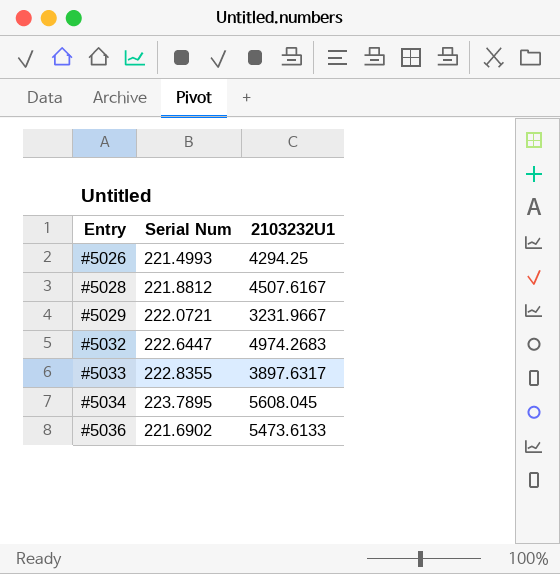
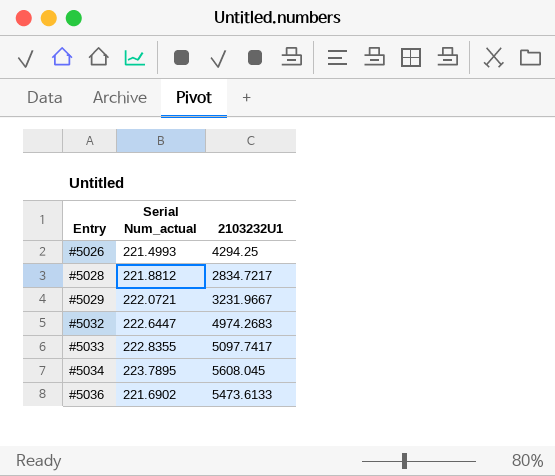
column name: Serial Num -> Serial Num_actual
#5028 | 2103232U1: 4507.6167 -> 2834.7217
#5033 | 2103232U1: 3897.6317 -> 5097.7417

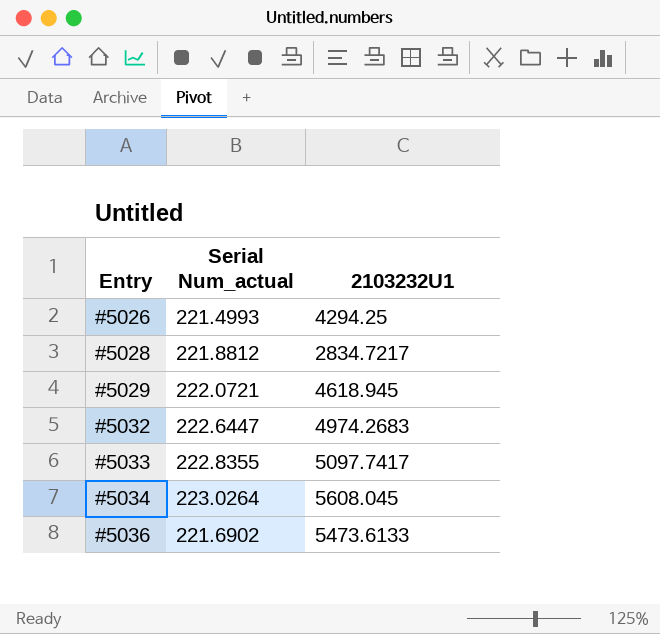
#5029 | 2103232U1: 3231.9667 -> 4618.945
#5034 | Serial Num_actual: 223.7895 -> 223.0264

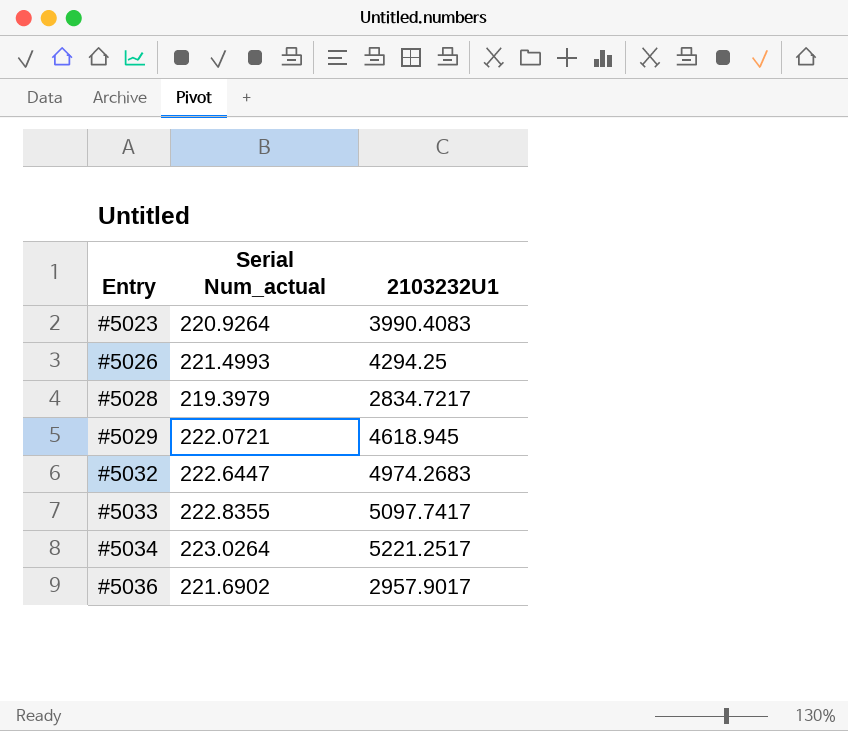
row #5023: none -> 220.9264 | 3990.4083
#5028 | Serial Num_actual: 221.8812 -> 219.3979
#5034 | 2103232U1: 5608.045 -> 5221.2517
#5036 | 2103232U1: 5473.6133 -> 2957.9017

